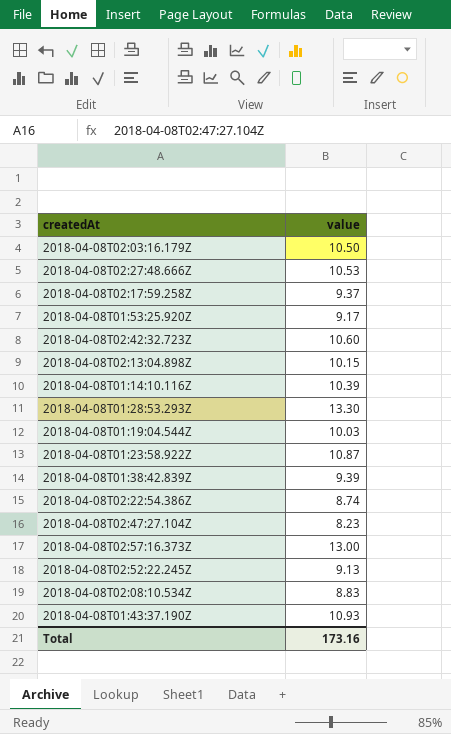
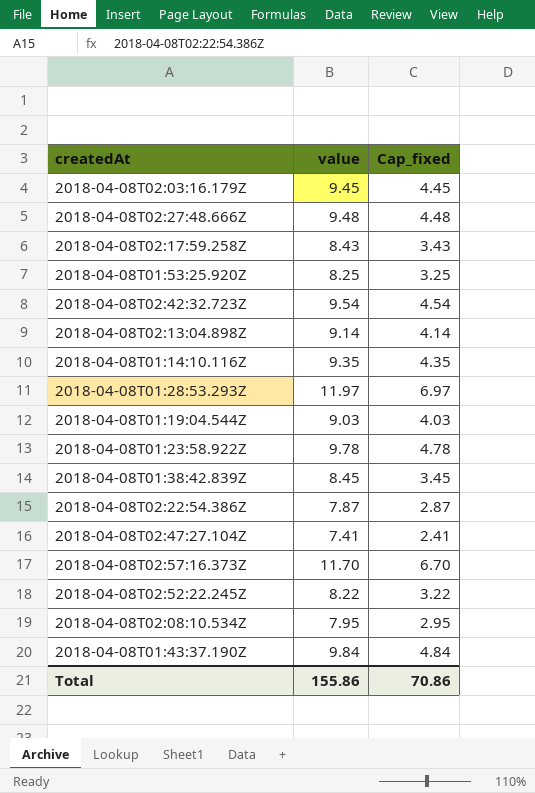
column Cap_fixed | formula: none -> [value] - 5
2018-04-08T02:03:16.179Z | value: 10.50 -> 9.45
2018-04-08T02:27:48.666Z | value: 10.53 -> 9.48
2018-04-08T02:17:59.258Z | value: 9.37 -> 8.43
2018-04-08T01:53:25.920Z | value: 9.17 -> 8.25
2018-04-08T02:42:32.723Z | value: 10.60 -> 9.54
2018-04-08T02:13:04.898Z | value: 10.15 -> 9.14
2018-04-08T01:14:10.116Z | value: 10.39 -> 9.35
2018-04-08T01:28:53.293Z | value: 13.30 -> 11.97
2018-04-08T01:19:04.544Z | value: 10.03 -> 9.03
2018-04-08T01:23:58.922Z | value: 10.87 -> 9.78
2018-04-08T01:38:42.839Z | value: 9.39 -> 8.45
2018-04-08T02:22:54.386Z | value: 8.74 -> 7.87
2018-04-08T02:47:27.104Z | value: 8.23 -> 7.41
2018-04-08T02:57:16.373Z | value: 13.00 -> 11.70
2018-04-08T02:52:22.245Z | value: 9.13 -> 8.22
2018-04-08T02:08:10.534Z | value: 8.83 -> 7.95
2018-04-08T01:43:37.190Z | value: 10.93 -> 9.84
Total | value: 173.16 -> 155.86

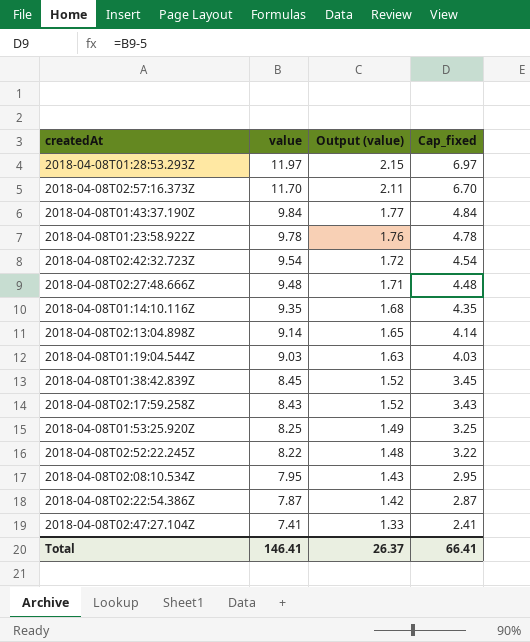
row order: none -> value descending
column Output (value) | formula: none -> [value] * 0.18
row 2018-04-08T02:03:16.179Z: 9.45 | 4.45 -> none
Total | value: 155.86 -> 146.41
Total | Cap_fixed: 70.86 -> 66.41

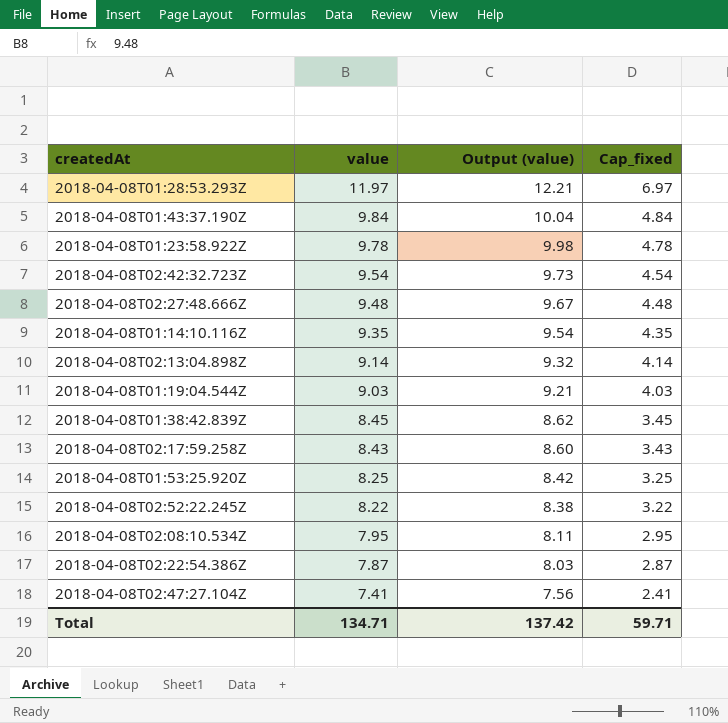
column Output (value) | formula: [value] * 0.18 -> [value] * 1.02
row 2018-04-08T02:57:16.373Z: 11.70 | 2.11 | 6.70 -> none
Total | value: 146.41 -> 134.71
Total | Output (value): 26.37 -> 137.42
Total | Cap_fixed: 66.41 -> 59.71

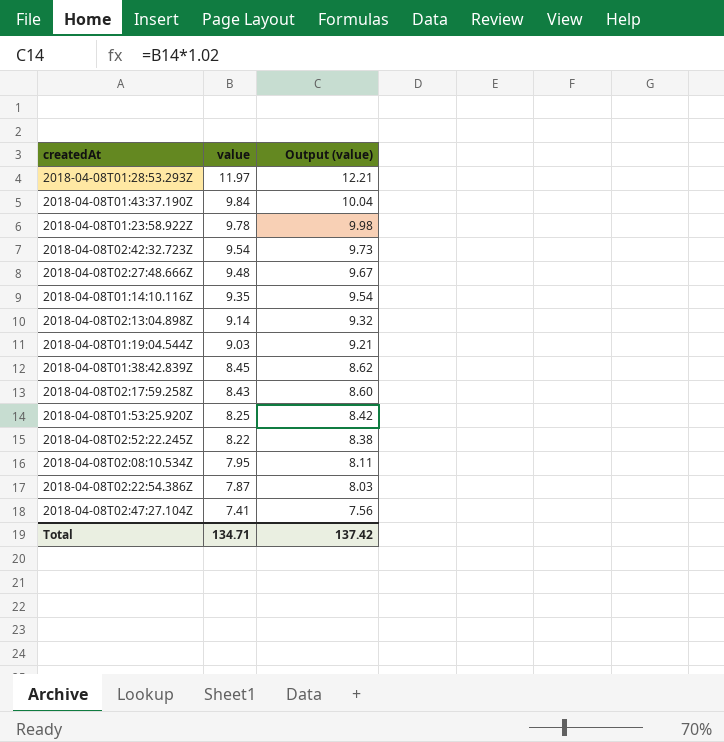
column Cap_fixed | formula: [value] - 5 -> none

